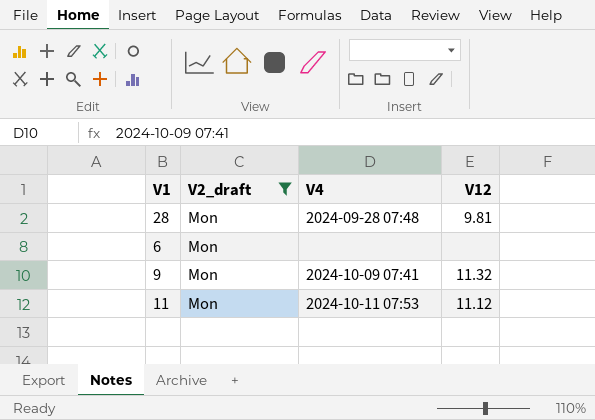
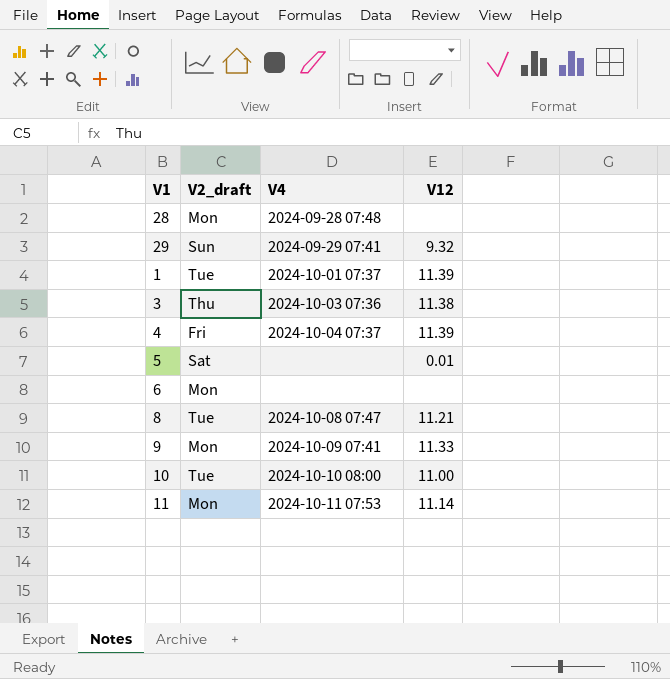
filter: V2_draft = Mon -> none
28 | V12: 9.81 -> none
9 | V12: 11.32 -> 11.33
11 | V12: 11.12 -> 11.14

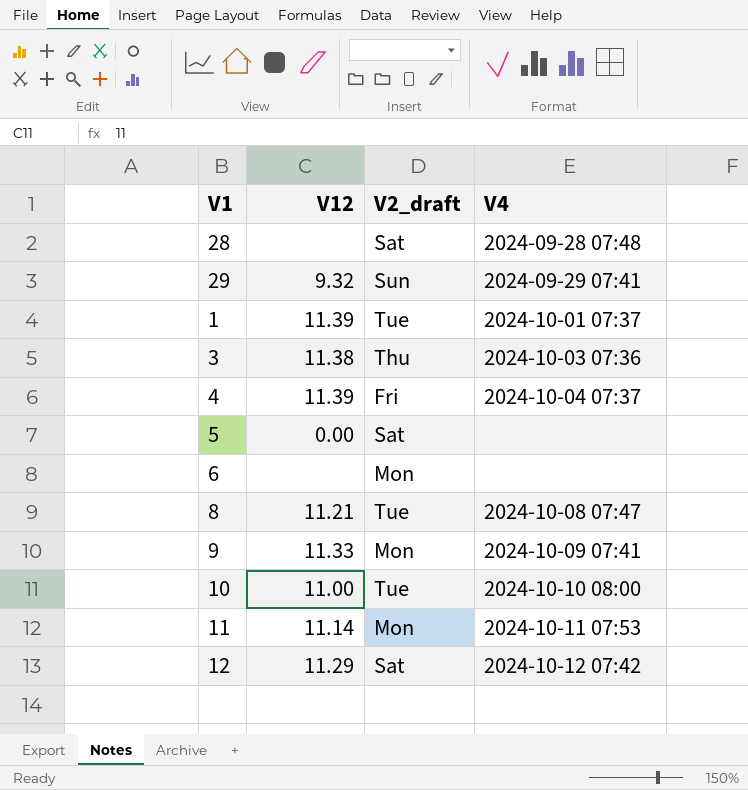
column V12 | position: 4 -> 2
28 | V2_draft: Mon -> Sat
5 | V12: 0.01 -> 0.00
row 12: none -> 11.29 | Sat | 2024-10-12 07:42

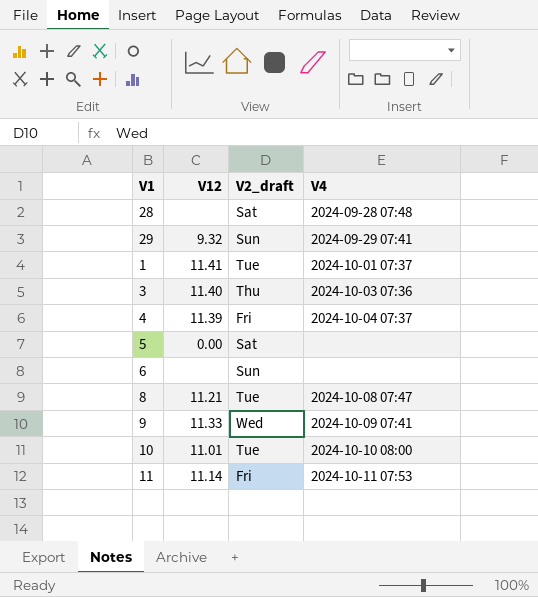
row 12: 11.29 | Sat | 2024-10-12 07:42 -> none
1 | V12: 11.39 -> 11.41
3 | V12: 11.38 -> 11.40
6 | V2_draft: Mon -> Sun
9 | V2_draft: Mon -> Wed
10 | V12: 11.00 -> 11.01
11 | V2_draft: Mon -> Fri

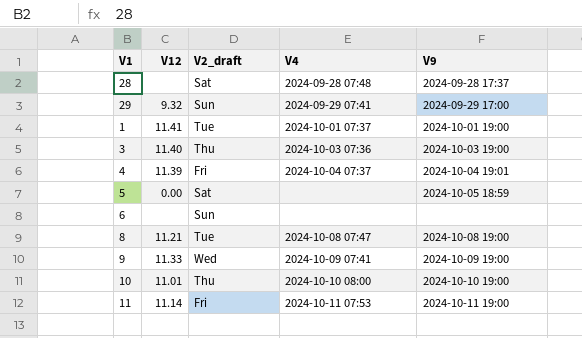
column V9 | position: none -> 5
10 | V2_draft: Tue -> Thu

